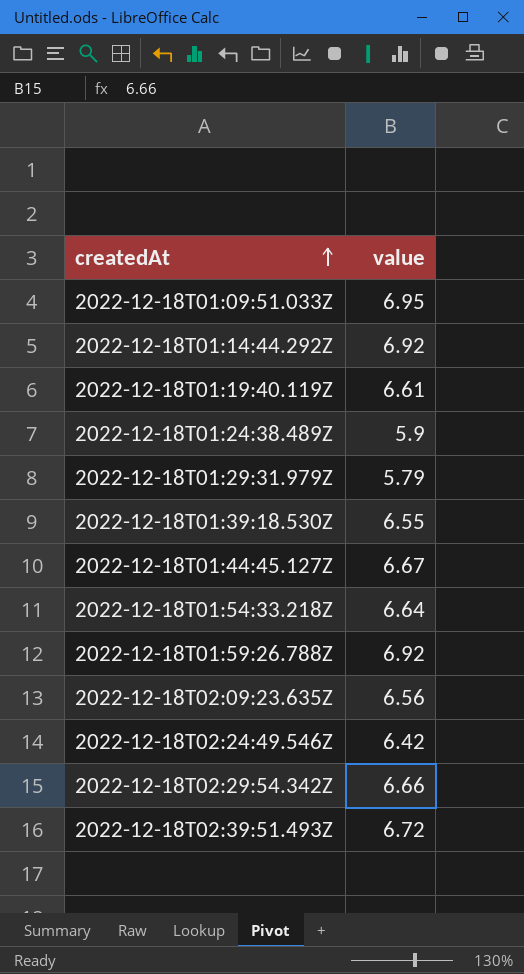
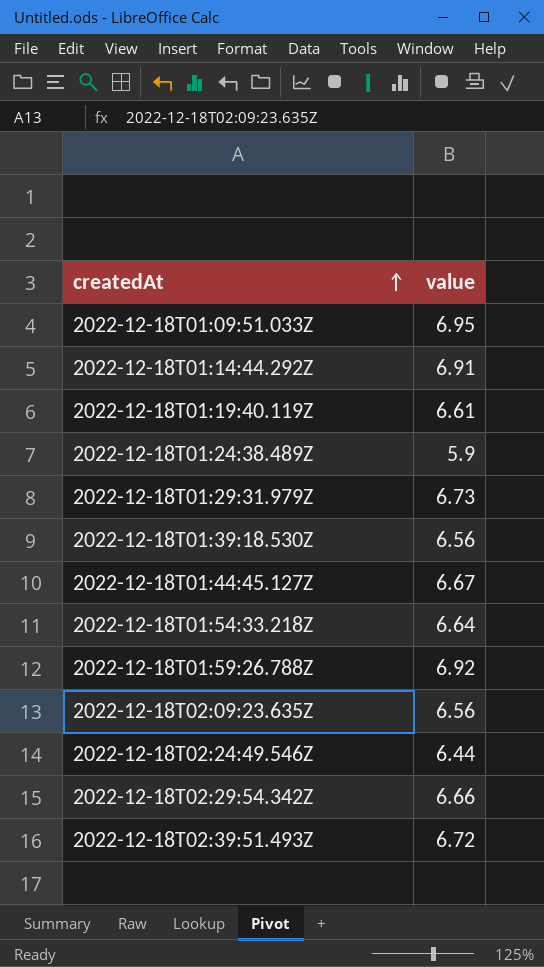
2022-12-18T01:14:44.292Z | value: 6.92 -> 6.91
2022-12-18T01:29:31.979Z | value: 5.79 -> 6.73
2022-12-18T01:39:18.530Z | value: 6.55 -> 6.56
2022-12-18T02:24:49.546Z | value: 6.42 -> 6.44

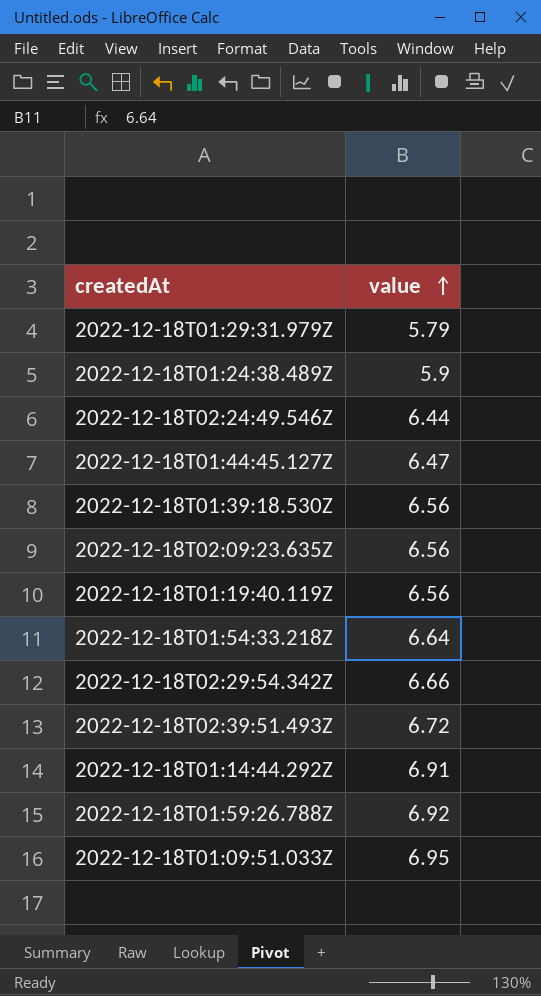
row order: createdAt ascending -> value ascending
2022-12-18T01:29:31.979Z | value: 6.73 -> 5.79
2022-12-18T01:44:45.127Z | value: 6.67 -> 6.47
2022-12-18T01:19:40.119Z | value: 6.61 -> 6.56

